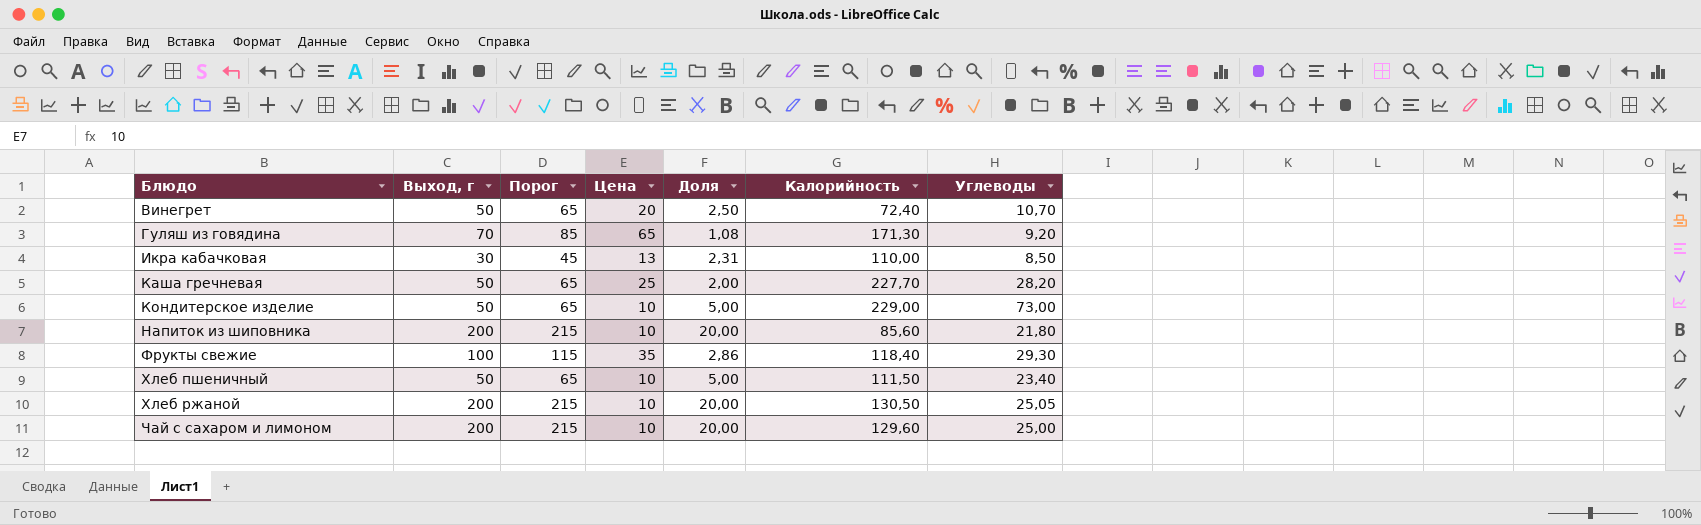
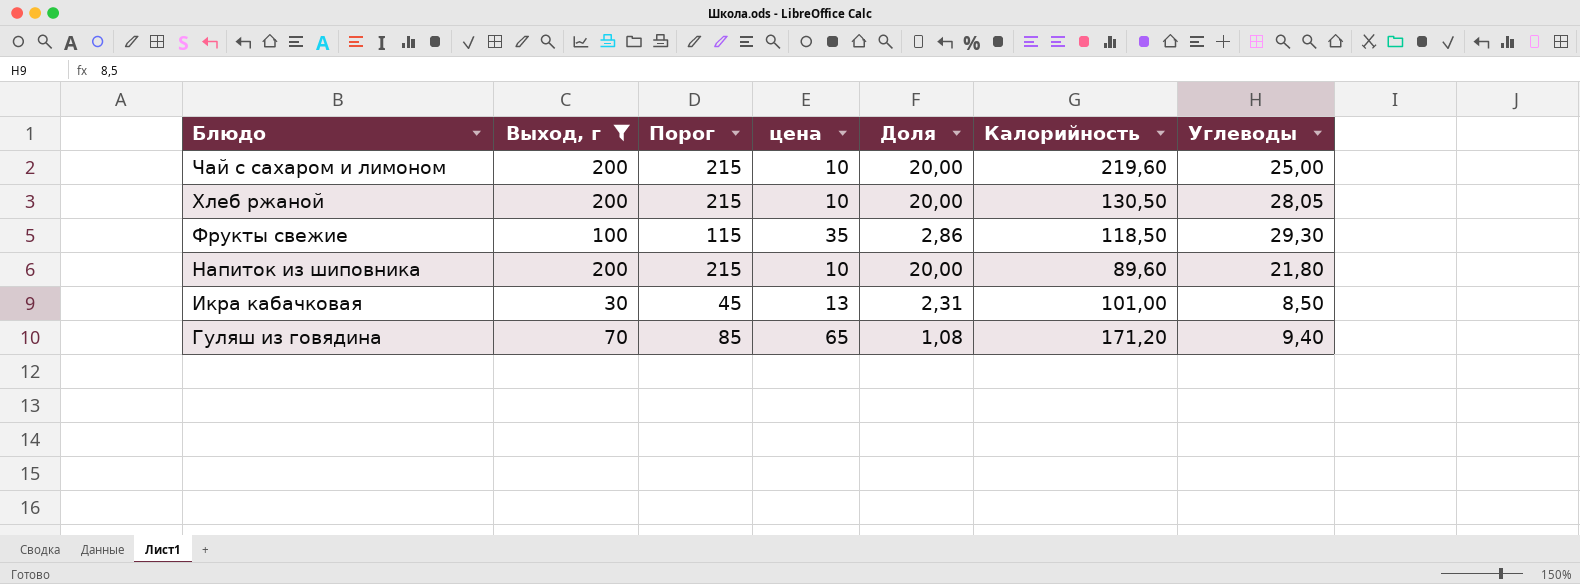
filter: none -> Выход, г != 50
row order: Блюдо ascending -> Блюдо descending
column name: Цена -> цена
Чай с сахаром и лимоном | Калорийность: 129,60 -> 219,60
Хлеб ржаной | Углеводы: 25,05 -> 28,05
Фрукты свежие | Калорийность: 118,40 -> 118,50
Напиток из шиповника | Калорийность: 85,60 -> 89,60
Икра кабачковая | Калорийность: 110,00 -> 101,00
Гуляш из говядина | Калорийность: 171,30 -> 171,20
Гуляш из говядина | Углеводы: 9,20 -> 9,40

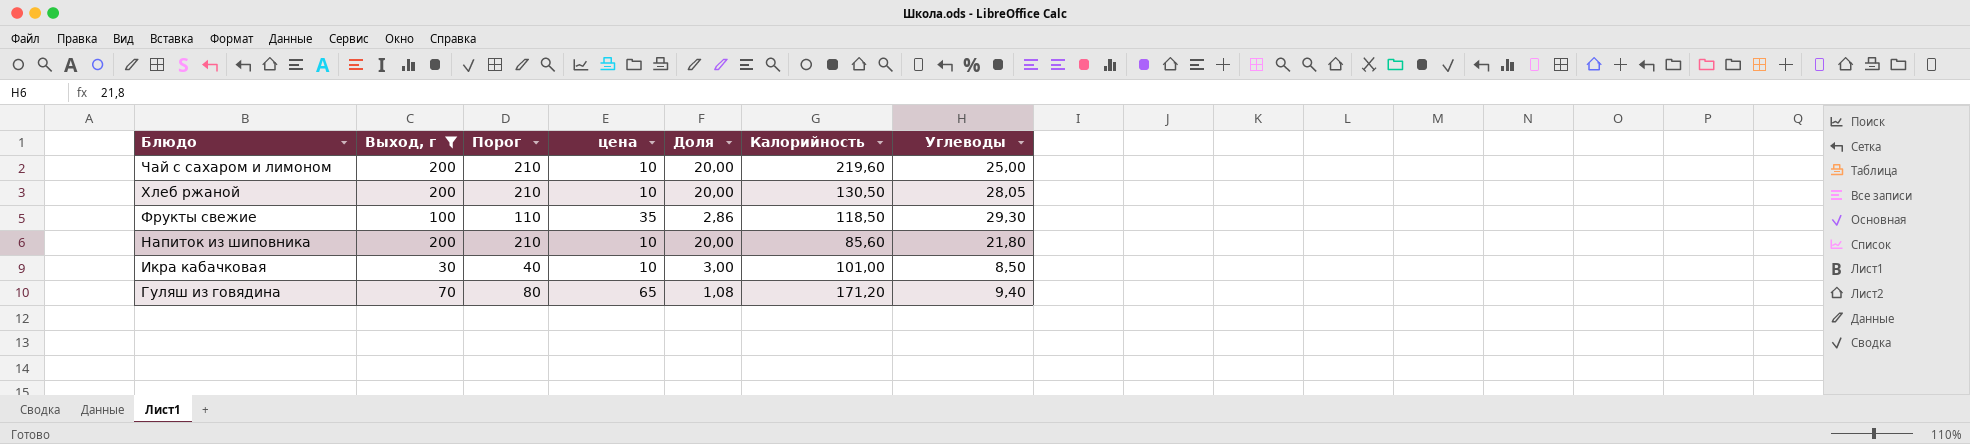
column Порог | formula: [Выход, г] + 15 -> [Выход, г] + 10
Напиток из шиповника | Калорийность: 89,60 -> 85,60
Икра кабачковая | цена: 13 -> 10
Икра кабачковая | Доля: 2,31 -> 3,00

